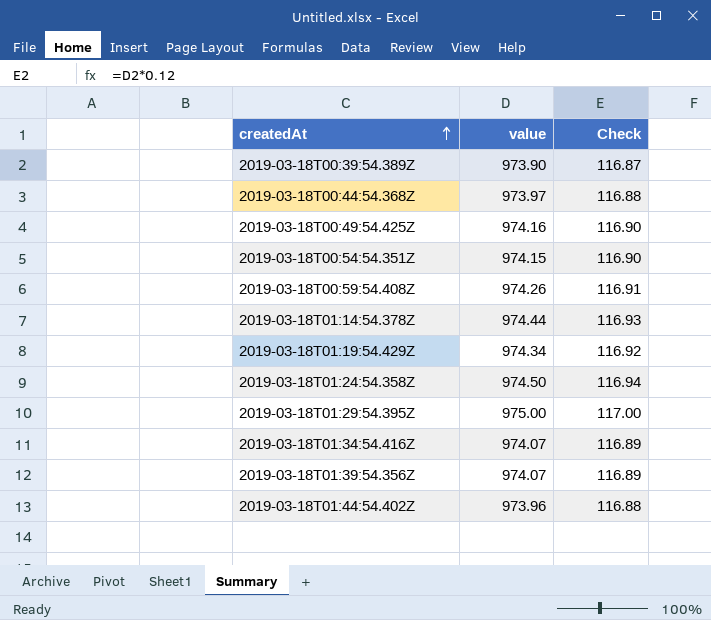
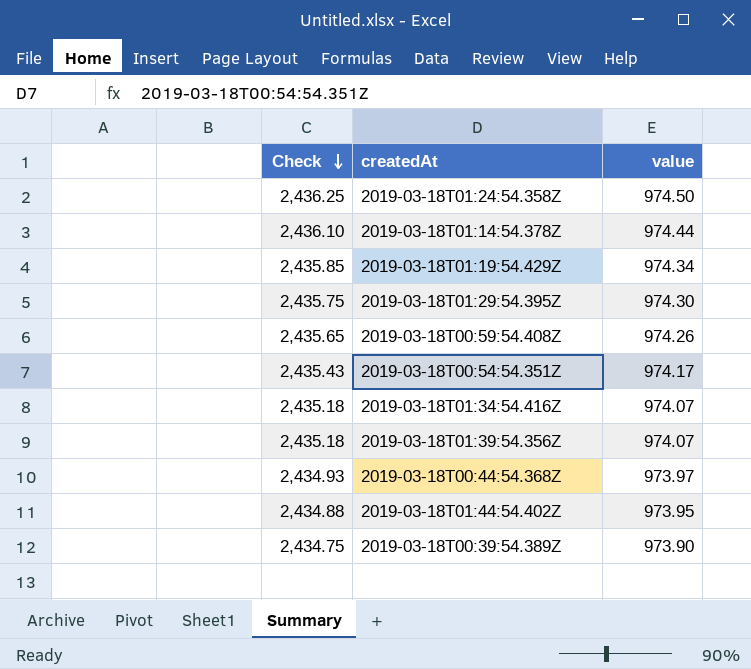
row order: createdAt ascending -> Check descending
column Check | formula: [value] * 0.12 -> [value] * 2.5
column Check | position: 3 -> 1
row 2019-03-18T00:49:54.425Z: 974.16 | 116.90 -> none
2019-03-18T01:29:54.395Z | value: 975.00 -> 974.30
2019-03-18T00:54:54.351Z | value: 974.15 -> 974.17
2019-03-18T01:44:54.402Z | value: 973.96 -> 973.95

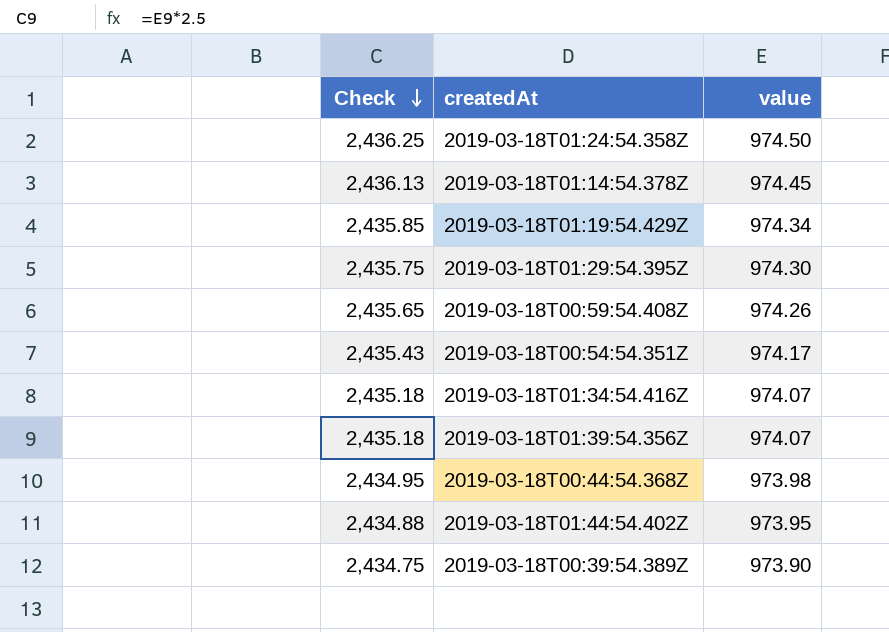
2019-03-18T01:14:54.378Z | Check: 2,436.10 -> 2,436.13
2019-03-18T01:14:54.378Z | value: 974.44 -> 974.45
2019-03-18T00:44:54.368Z | Check: 2,434.93 -> 2,434.95
2019-03-18T00:44:54.368Z | value: 973.97 -> 973.98

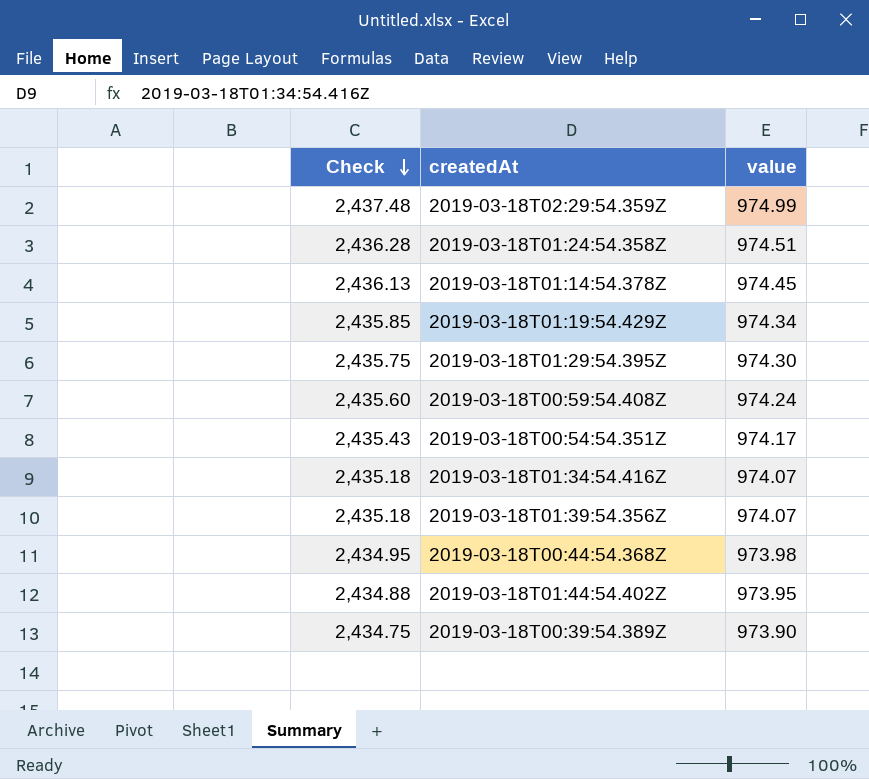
row 2019-03-18T02:29:54.359Z: none -> 2,437.48 | 974.99
2019-03-18T01:24:54.358Z | Check: 2,436.25 -> 2,436.28
2019-03-18T01:24:54.358Z | value: 974.50 -> 974.51
2019-03-18T00:59:54.408Z | Check: 2,435.65 -> 2,435.60
2019-03-18T00:59:54.408Z | value: 974.26 -> 974.24

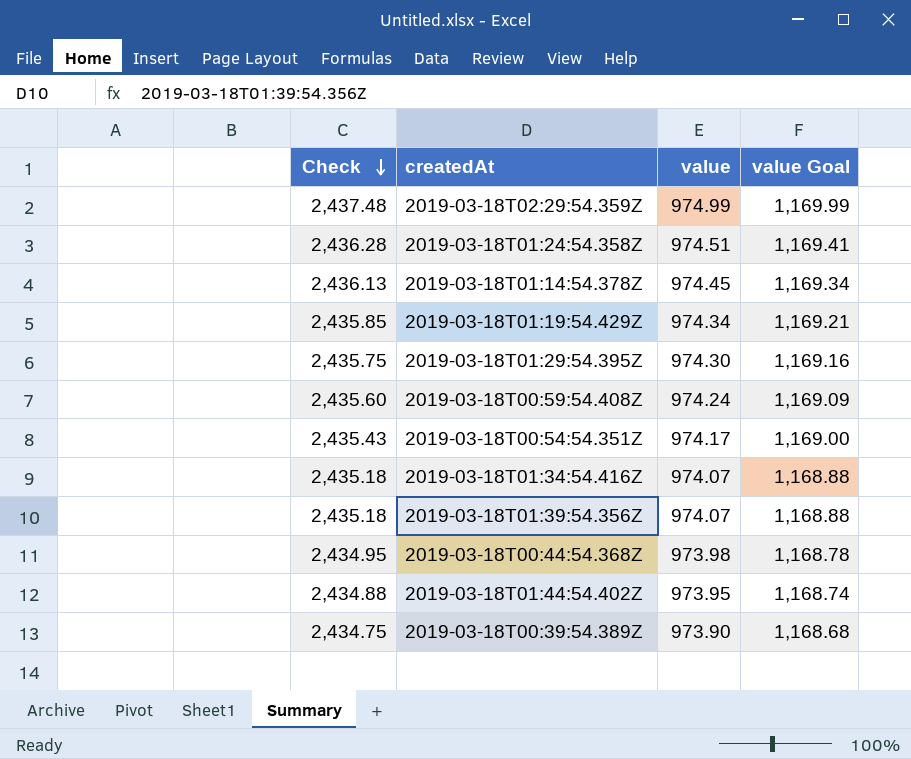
column value Goal | formula: none -> [value] * 1.2

